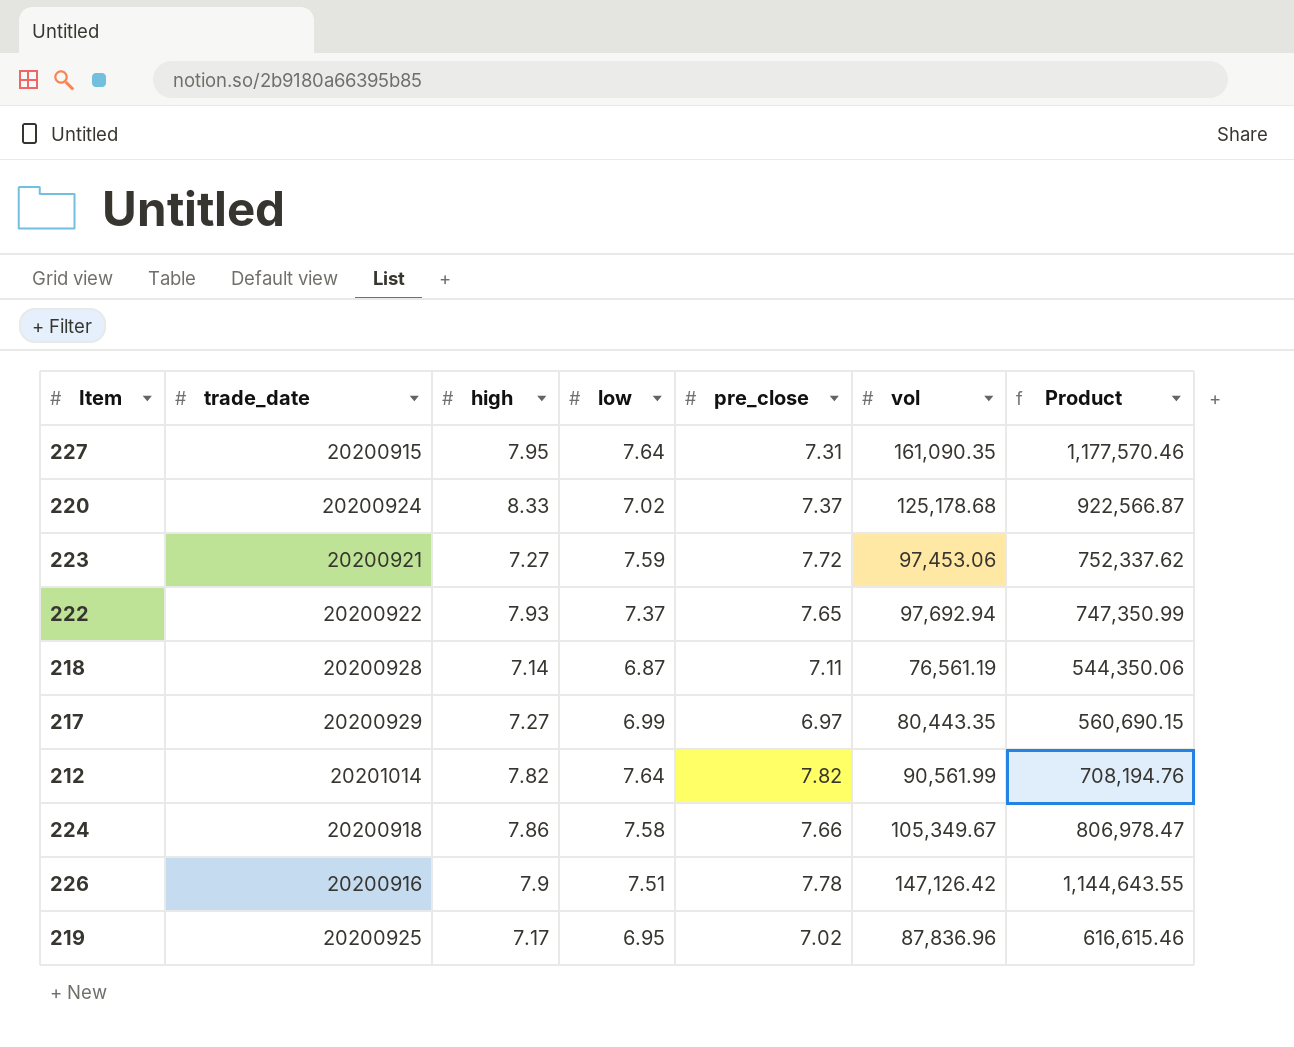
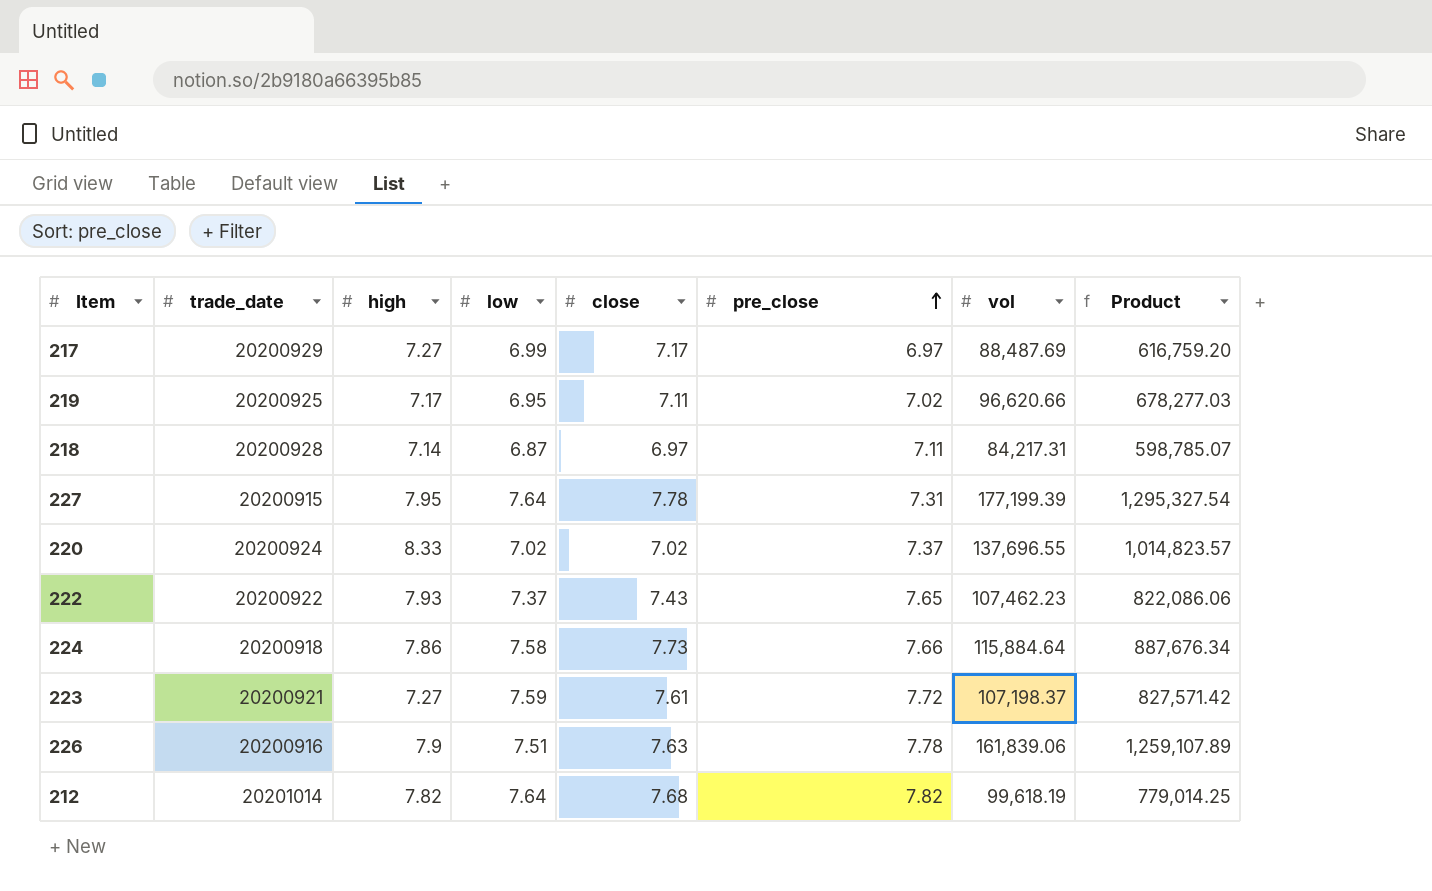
row order: none -> pre_close ascending
column close | position: none -> 5
217 | vol: 80,443.35 -> 88,487.69
217 | Product: 560,690.15 -> 616,759.20
219 | vol: 87,836.96 -> 96,620.66
219 | Product: 616,615.46 -> 678,277.03
218 | vol: 76,561.19 -> 84,217.31
218 | Product: 544,350.06 -> 598,785.07
227 | vol: 161,090.35 -> 177,199.39
227 | Product: 1,177,570.46 -> 1,295,327.54
220 | vol: 125,178.68 -> 137,696.55
220 | Product: 922,566.87 -> 1,014,823.57
222 | vol: 97,692.94 -> 107,462.23
222 | Product: 747,350.99 -> 822,086.06
224 | vol: 105,349.67 -> 115,884.64
224 | Product: 806,978.47 -> 887,676.34
223 | vol: 97,453.06 -> 107,198.37
223 | Product: 752,337.62 -> 827,571.42
226 | vol: 147,126.42 -> 161,839.06
226 | Product: 1,144,643.55 -> 1,259,107.89
212 | vol: 90,561.99 -> 99,618.19
212 | Product: 708,194.76 -> 779,014.25

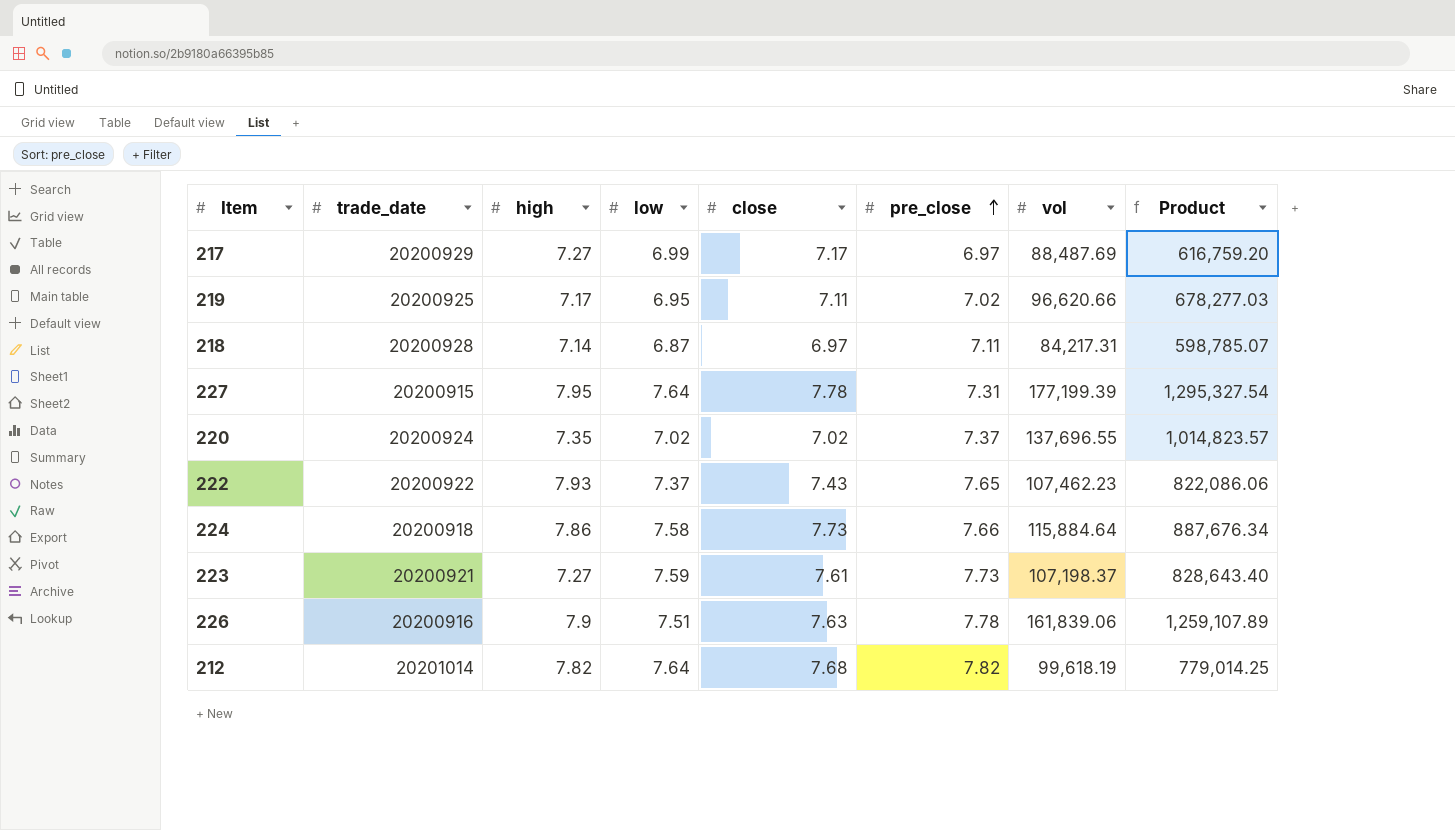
220 | high: 8.33 -> 7.35
223 | pre_close: 7.72 -> 7.73
223 | Product: 827,571.42 -> 828,643.40

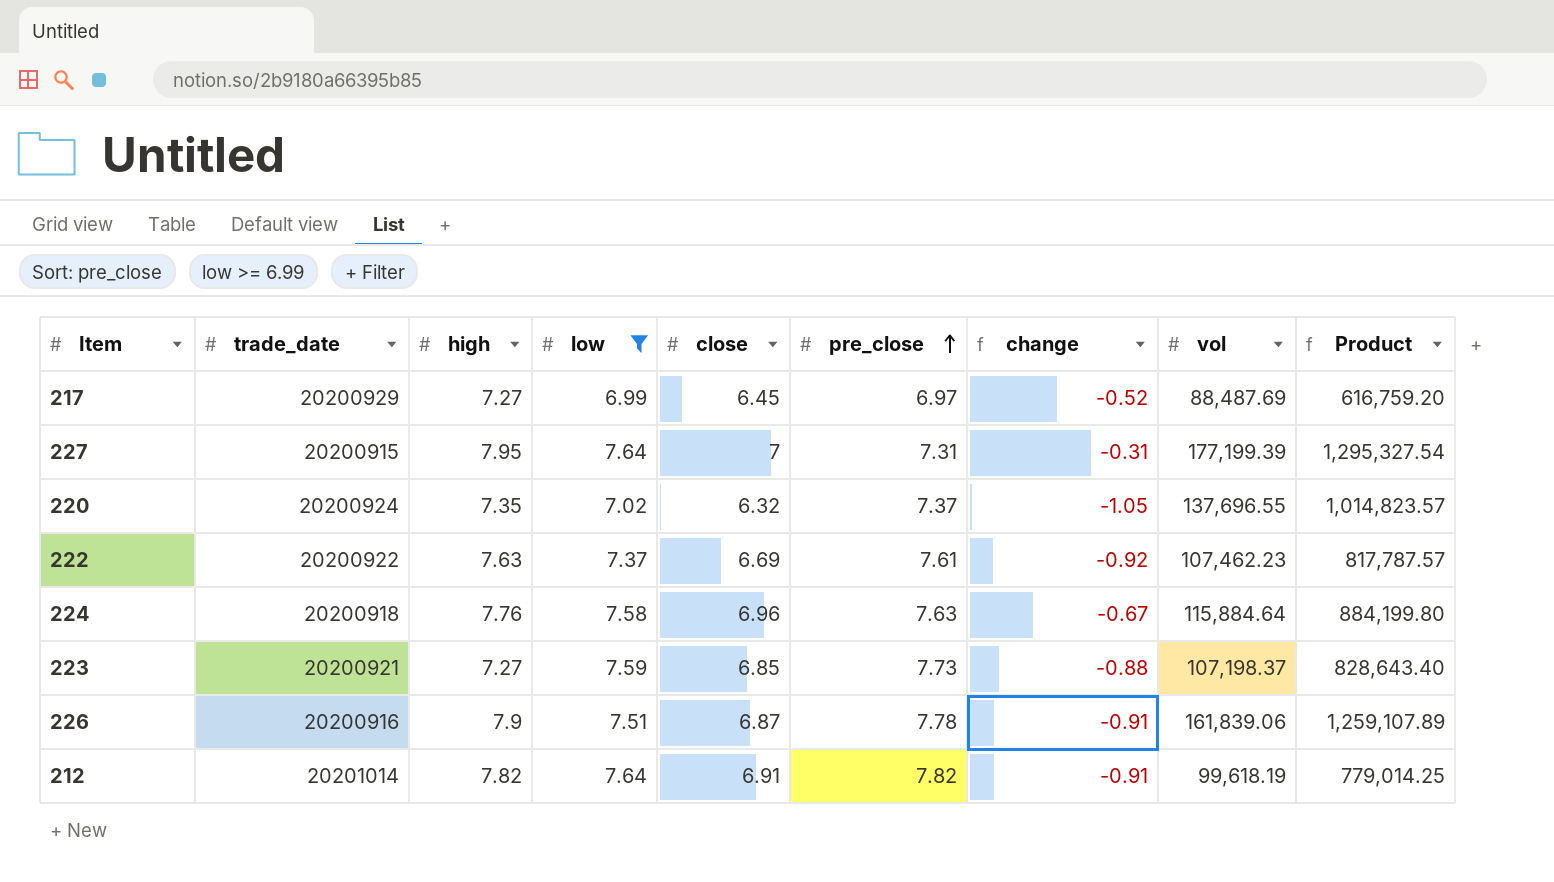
filter: none -> low >= 6.99
column change | formula: none -> [close] - [pre_close]
217 | close: 7.17 -> 6.45
227 | close: 7.78 -> 7
220 | close: 7.02 -> 6.32
222 | high: 7.93 -> 7.63
222 | close: 7.43 -> 6.69
222 | pre_close: 7.65 -> 7.61
222 | Product: 822,086.06 -> 817,787.57
224 | high: 7.86 -> 7.76
224 | close: 7.73 -> 6.96
224 | pre_close: 7.66 -> 7.63
224 | Product: 887,676.34 -> 884,199.80
223 | close: 7.61 -> 6.85
226 | close: 7.63 -> 6.87
212 | close: 7.68 -> 6.91

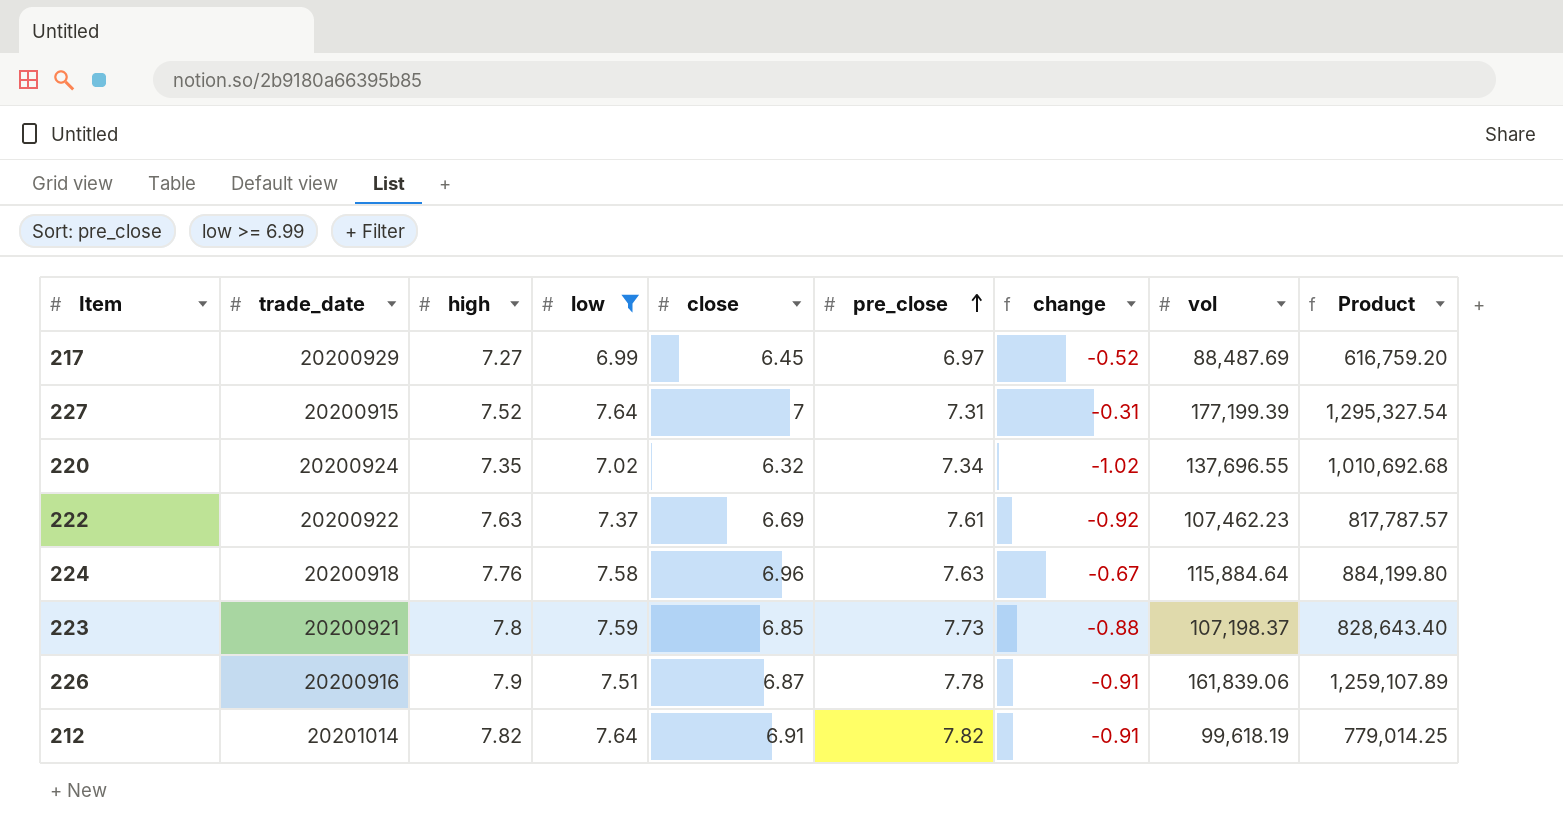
227 | high: 7.95 -> 7.52
220 | pre_close: 7.37 -> 7.34
220 | change: -1.05 -> -1.02
220 | Product: 1,014,823.57 -> 1,010,692.68
223 | high: 7.27 -> 7.8

